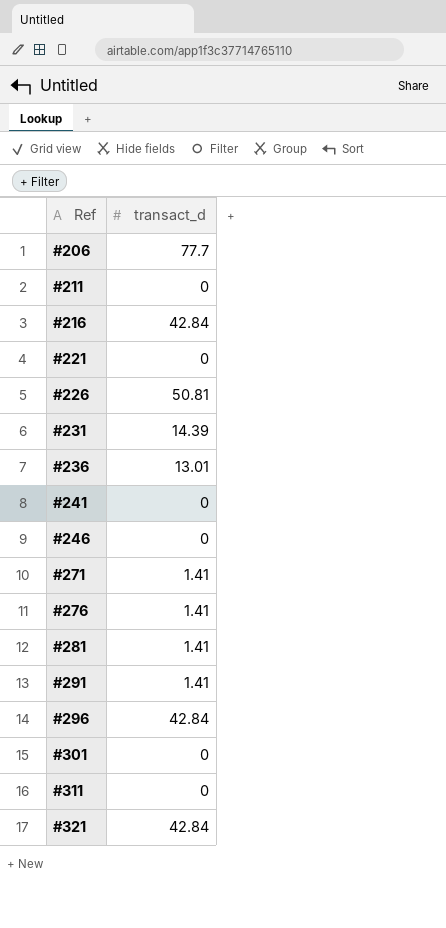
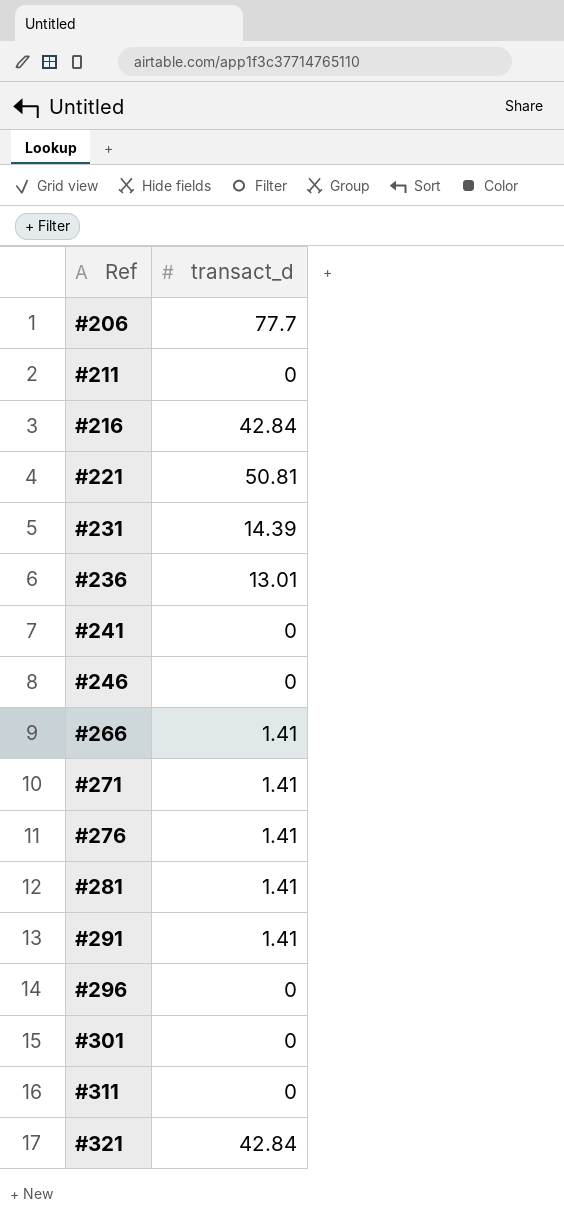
row #226: 50.81 -> none
#221 | transact_d: 0 -> 50.81
row #266: none -> 1.41
#296 | transact_d: 42.84 -> 0

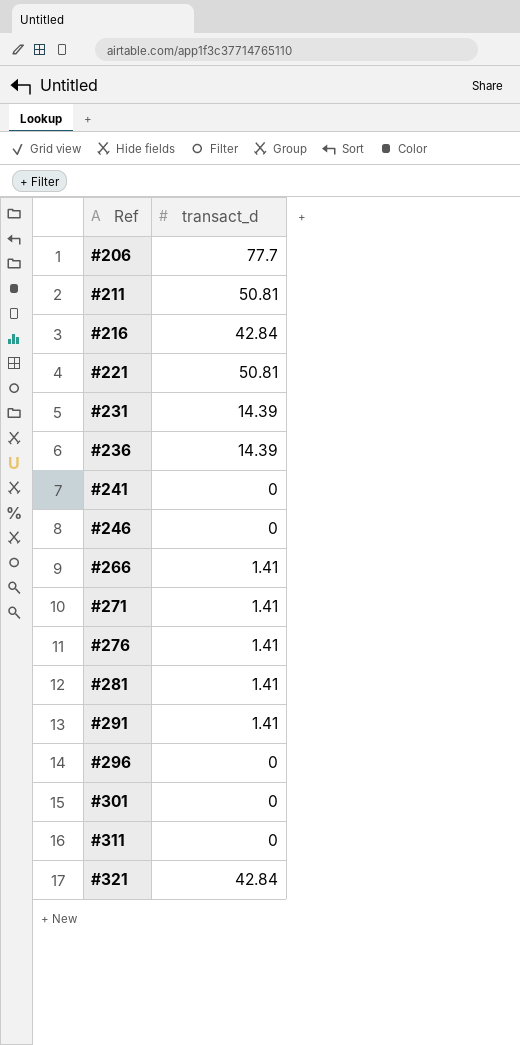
#211 | transact_d: 0 -> 50.81
#236 | transact_d: 13.01 -> 14.39

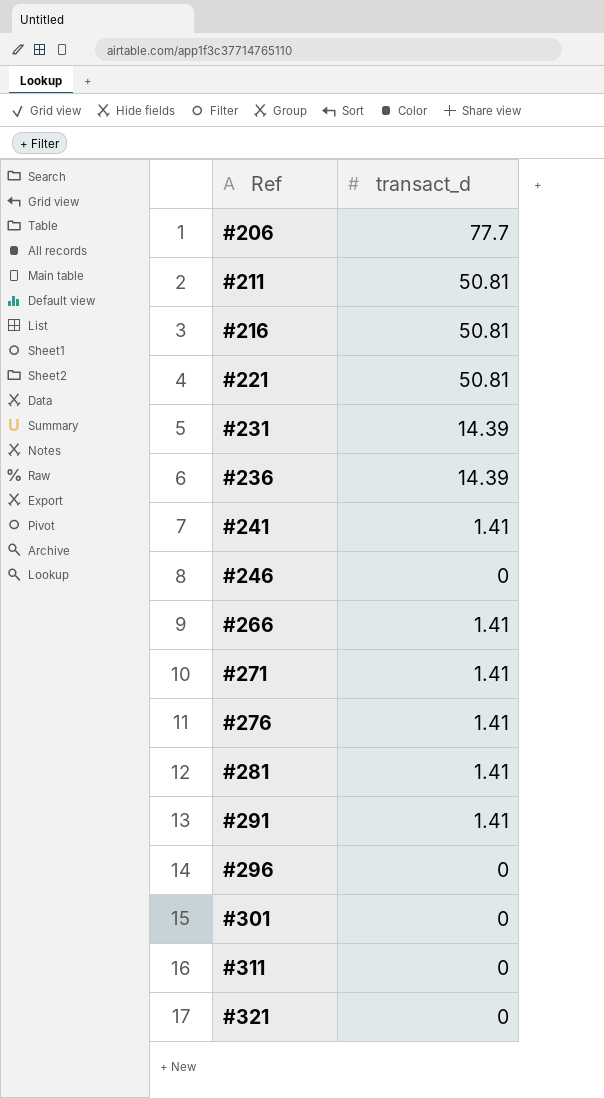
#216 | transact_d: 42.84 -> 50.81
#241 | transact_d: 0 -> 1.41
#321 | transact_d: 42.84 -> 0

